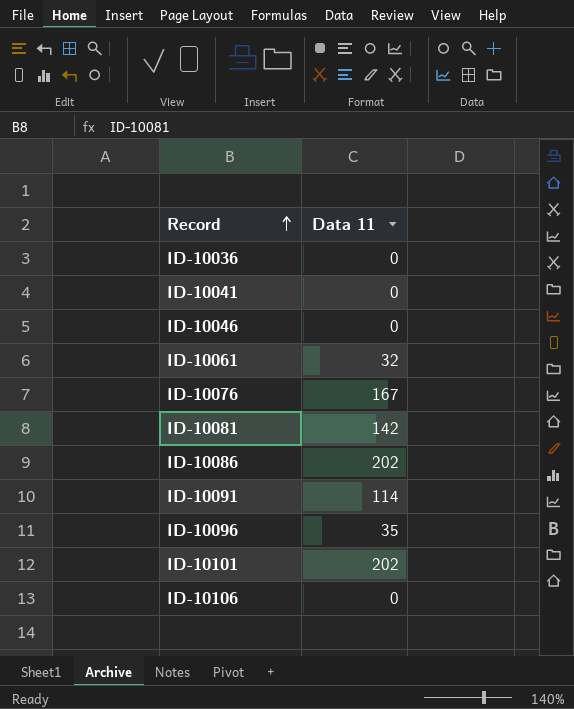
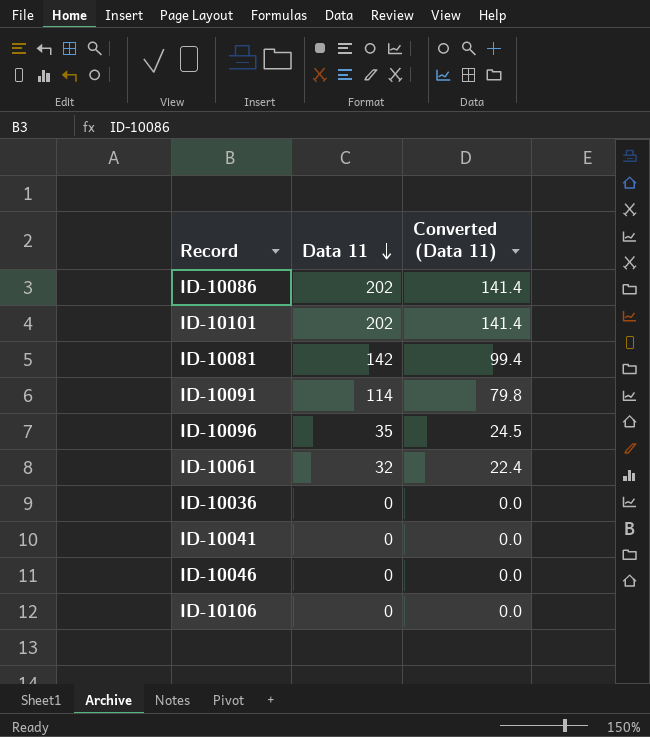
row order: Record ascending -> Data 11 descending
column Converted (Data 11) | formula: none -> [Data 11] * 0.7
row ID-10076: 167 -> none

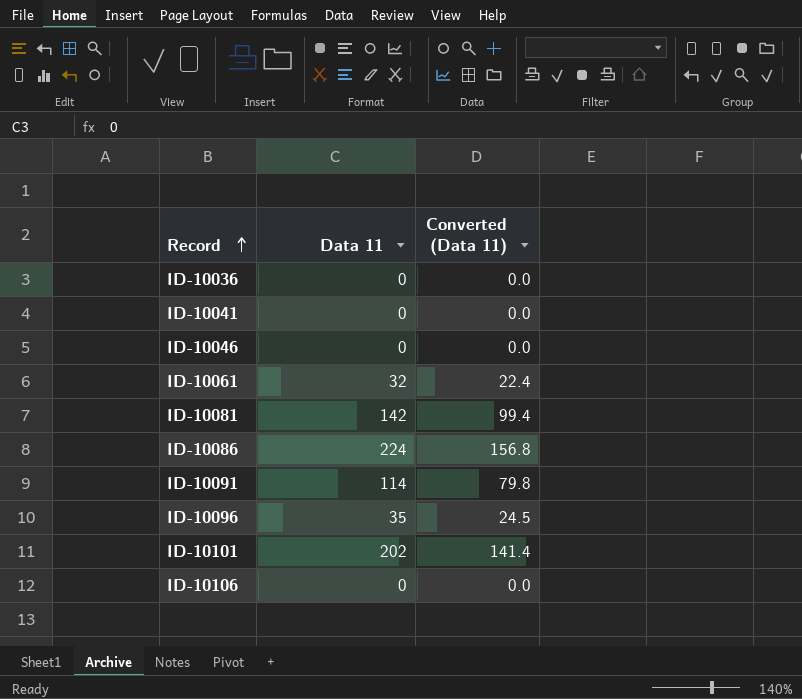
row order: Data 11 descending -> Record ascending
ID-10086 | Data 11: 202 -> 224
ID-10086 | Converted (Data 11): 141.4 -> 156.8

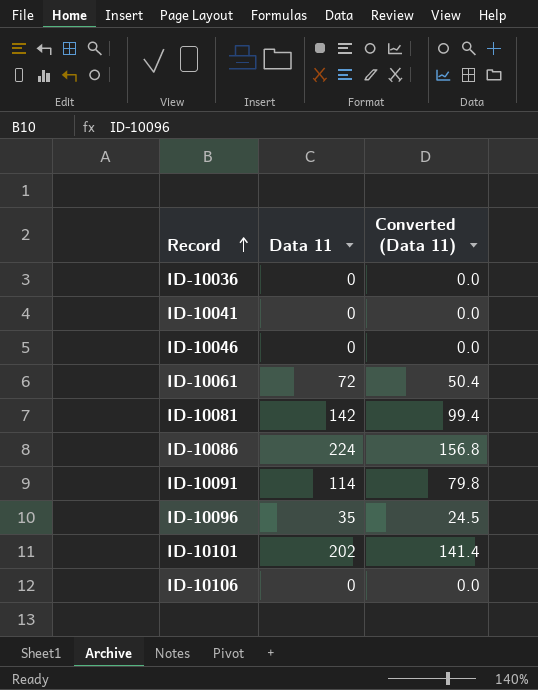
ID-10061 | Data 11: 32 -> 72
ID-10061 | Converted (Data 11): 22.4 -> 50.4

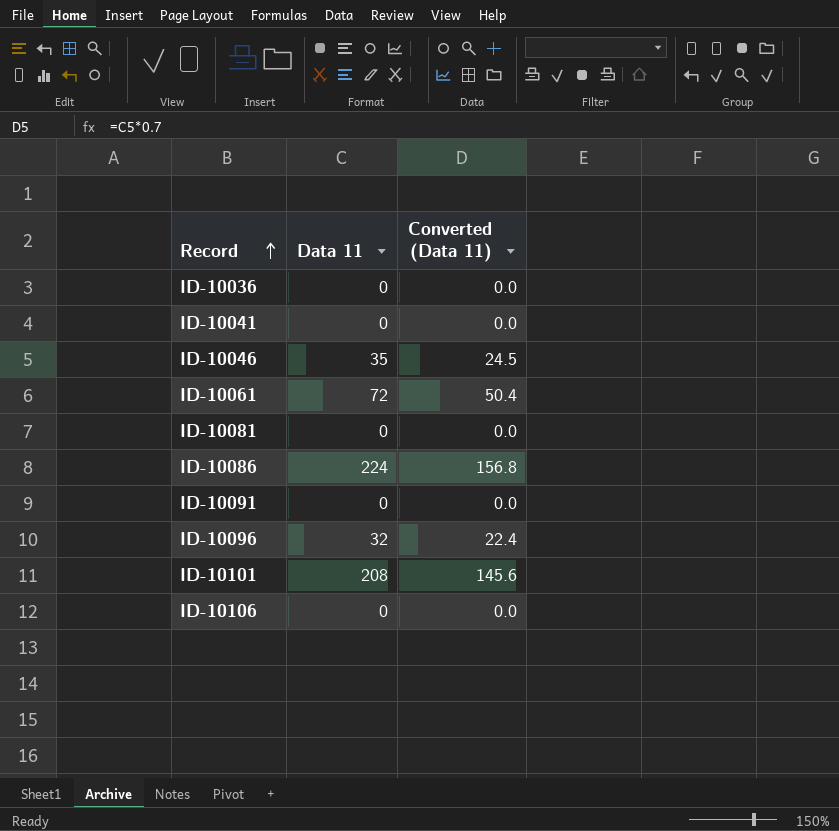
ID-10046 | Data 11: 0 -> 35
ID-10046 | Converted (Data 11): 0.0 -> 24.5
ID-10081 | Data 11: 142 -> 0
ID-10081 | Converted (Data 11): 99.4 -> 0.0
ID-10091 | Data 11: 114 -> 0
ID-10091 | Converted (Data 11): 79.8 -> 0.0
ID-10096 | Data 11: 35 -> 32
ID-10096 | Converted (Data 11): 24.5 -> 22.4
ID-10101 | Data 11: 202 -> 208
ID-10101 | Converted (Data 11): 141.4 -> 145.6

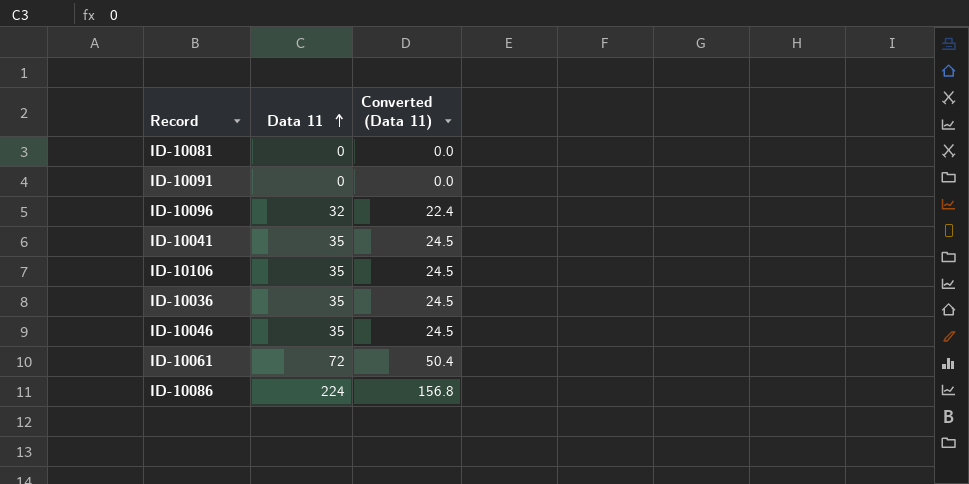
row order: Record ascending -> Data 11 ascending
row ID-10101: 208 | 145.6 -> none
ID-10041 | Data 11: 0 -> 35
ID-10041 | Converted (Data 11): 0.0 -> 24.5
ID-10106 | Data 11: 0 -> 35
ID-10106 | Converted (Data 11): 0.0 -> 24.5
ID-10036 | Data 11: 0 -> 35
ID-10036 | Converted (Data 11): 0.0 -> 24.5

